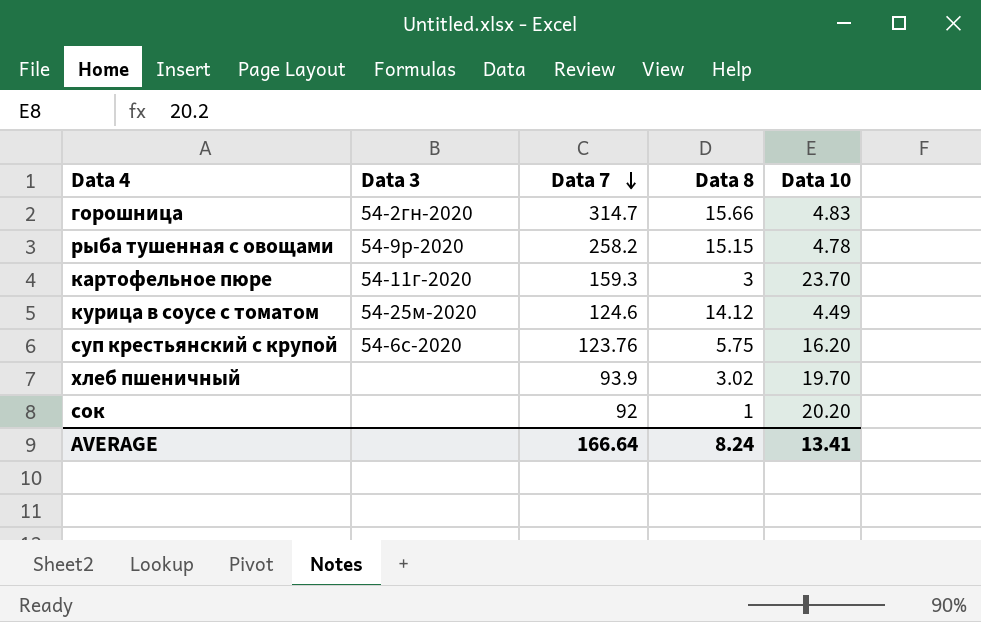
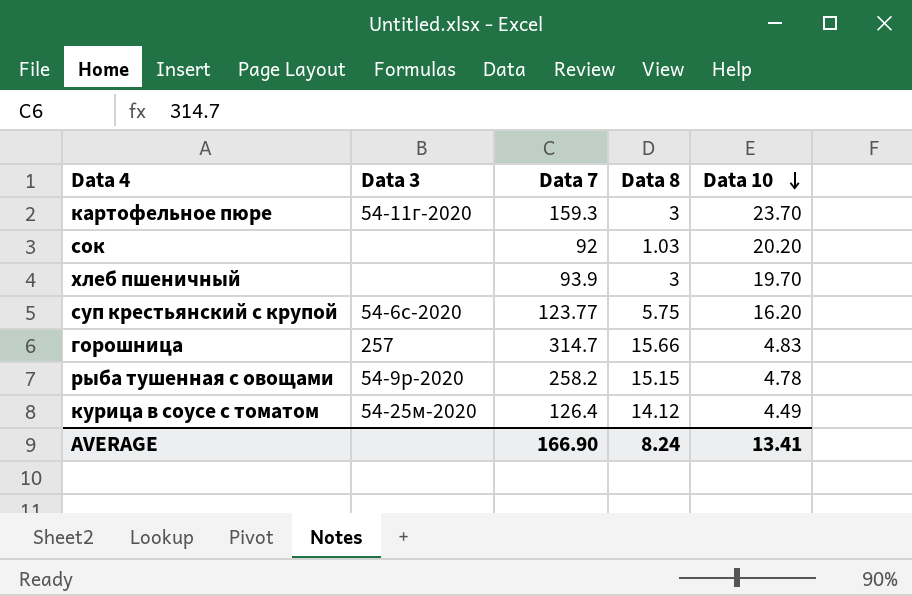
row order: Data 7 descending -> Data 10 descending
сок | Data 8: 1 -> 1.03
хлеб пшеничный | Data 8: 3.02 -> 3
суп крестьянский с крупой | Data 7: 123.76 -> 123.77
горошница | Data 3: 54-2гн-2020 -> 257
курица в соусе с томатом | Data 7: 124.6 -> 126.4
AVERAGE | Data 7: 166.64 -> 166.90

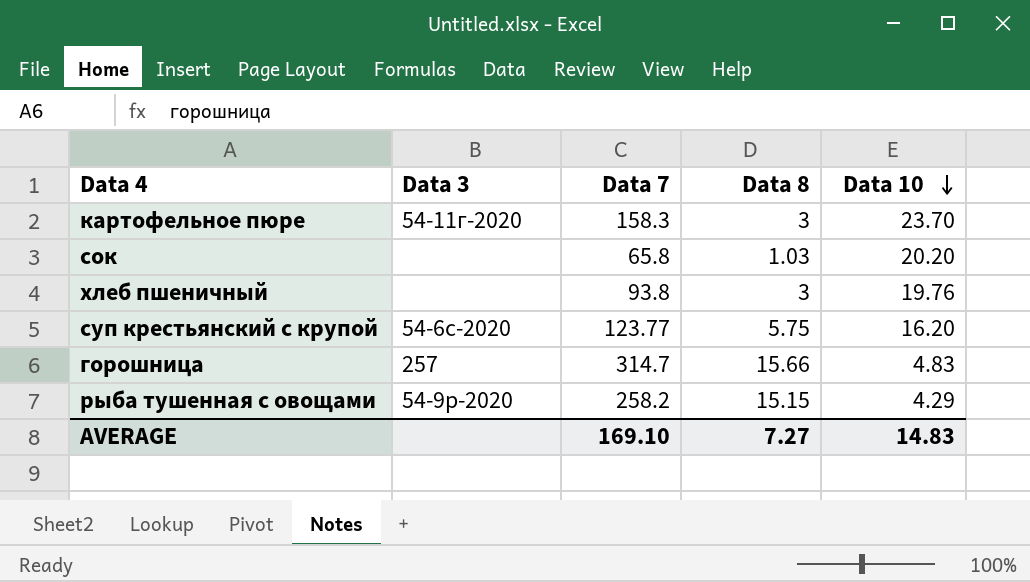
row курица в соусе с томатом: 54-25м-2020 | 126.4 | 14.12 | 4.49 -> none
картофельное пюре | Data 7: 159.3 -> 158.3
сок | Data 7: 92 -> 65.8
хлеб пшеничный | Data 7: 93.9 -> 93.8
хлеб пшеничный | Data 10: 19.70 -> 19.76
рыба тушенная с овощами | Data 10: 4.78 -> 4.29
AVERAGE | Data 7: 166.90 -> 169.10
AVERAGE | Data 8: 8.24 -> 7.27
AVERAGE | Data 10: 13.41 -> 14.83

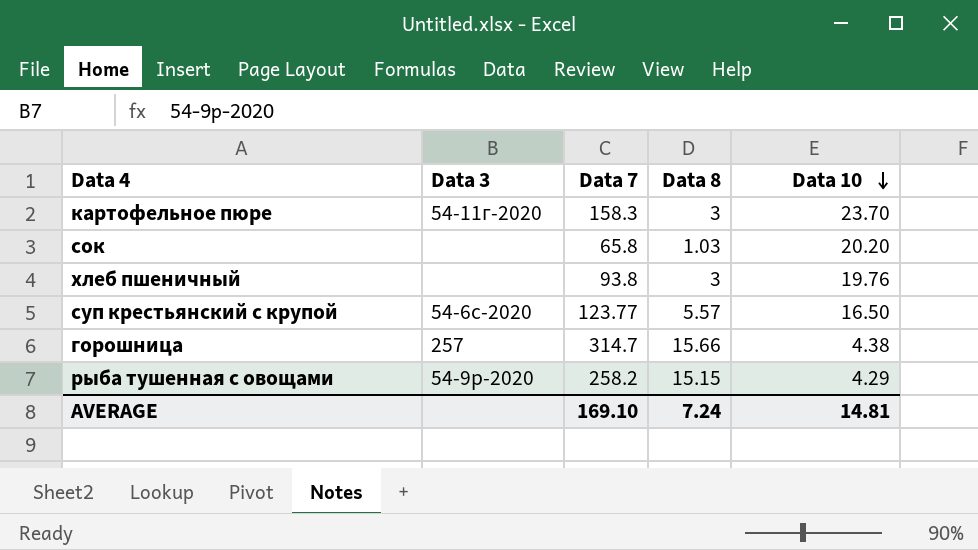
суп крестьянский с крупой | Data 8: 5.75 -> 5.57
суп крестьянский с крупой | Data 10: 16.20 -> 16.50
горошница | Data 10: 4.83 -> 4.38
AVERAGE | Data 8: 7.27 -> 7.24
AVERAGE | Data 10: 14.83 -> 14.81

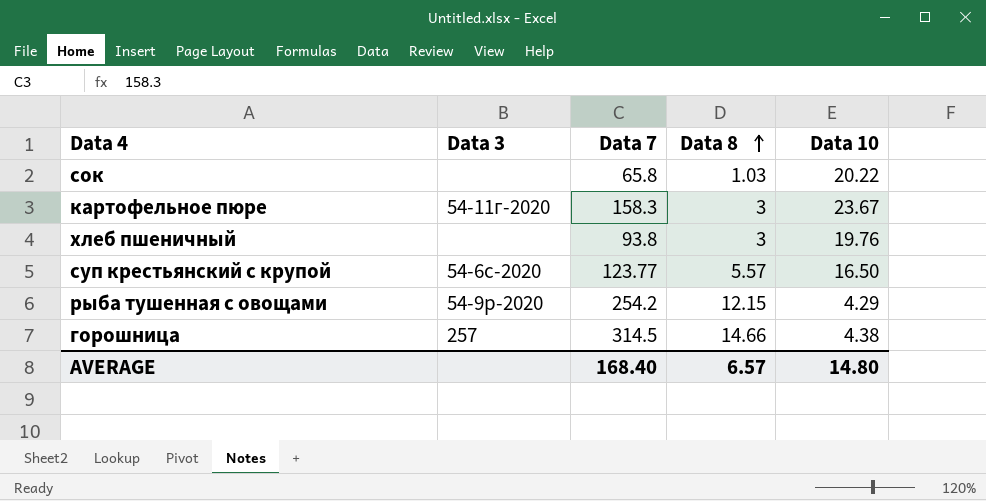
row order: Data 10 descending -> Data 8 ascending
сок | Data 10: 20.20 -> 20.22
картофельное пюре | Data 10: 23.70 -> 23.67
рыба тушенная с овощами | Data 7: 258.2 -> 254.2
рыба тушенная с овощами | Data 8: 15.15 -> 12.15
горошница | Data 7: 314.7 -> 314.5
горошница | Data 8: 15.66 -> 14.66
AVERAGE | Data 7: 169.10 -> 168.40
AVERAGE | Data 8: 7.24 -> 6.57
AVERAGE | Data 10: 14.81 -> 14.80

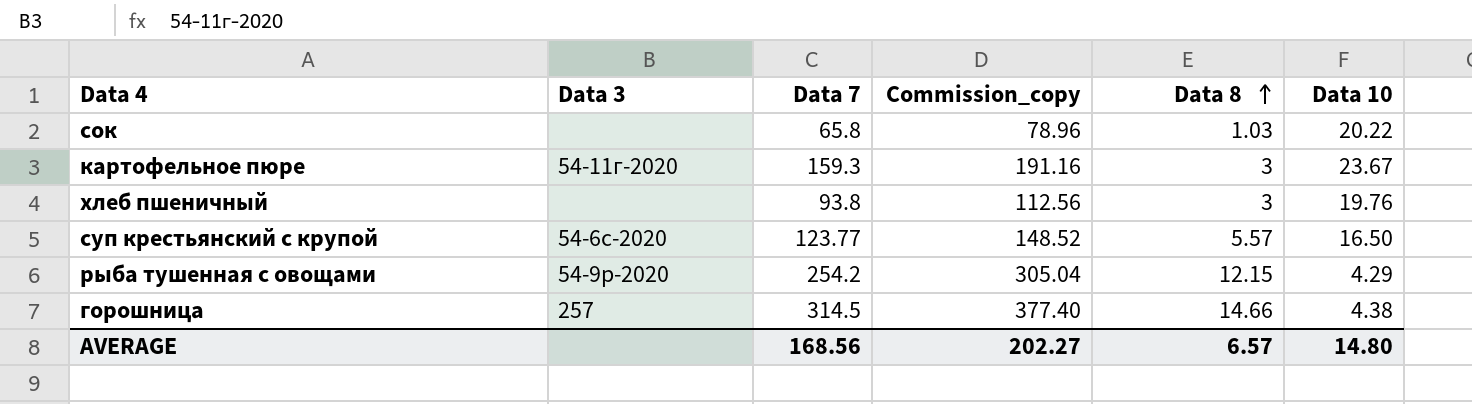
column Commission_copy | formula: none -> [Data 7] * 1.2
картофельное пюре | Data 7: 158.3 -> 159.3
AVERAGE | Data 7: 168.40 -> 168.56

